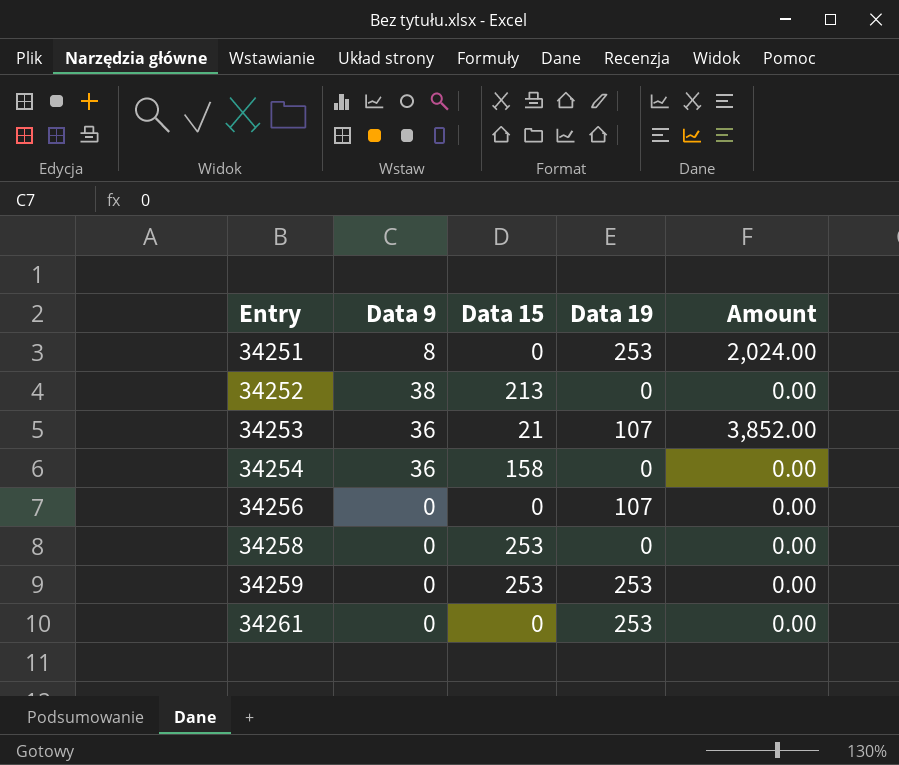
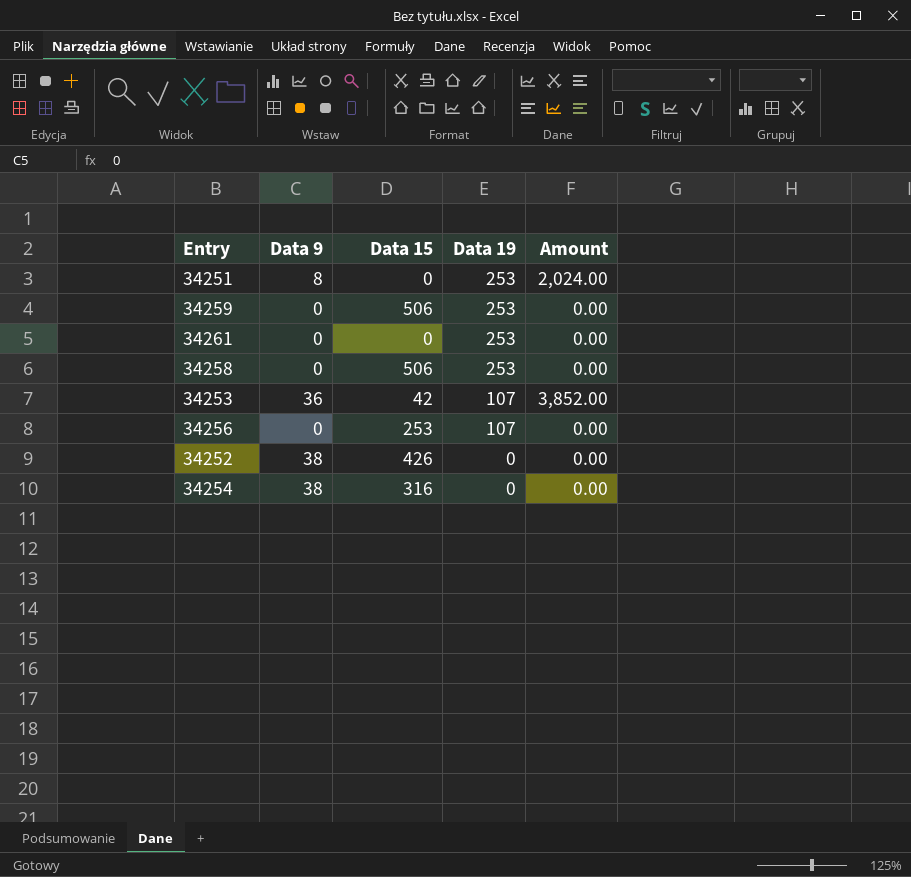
row order: Entry ascending -> Data 19 descending
34259 | Data 15: 253 -> 506
34258 | Data 15: 253 -> 506
34258 | Data 19: 0 -> 253
34253 | Data 15: 21 -> 42
34256 | Data 15: 0 -> 253
34252 | Data 15: 213 -> 426
34254 | Data 9: 36 -> 38
34254 | Data 15: 158 -> 316

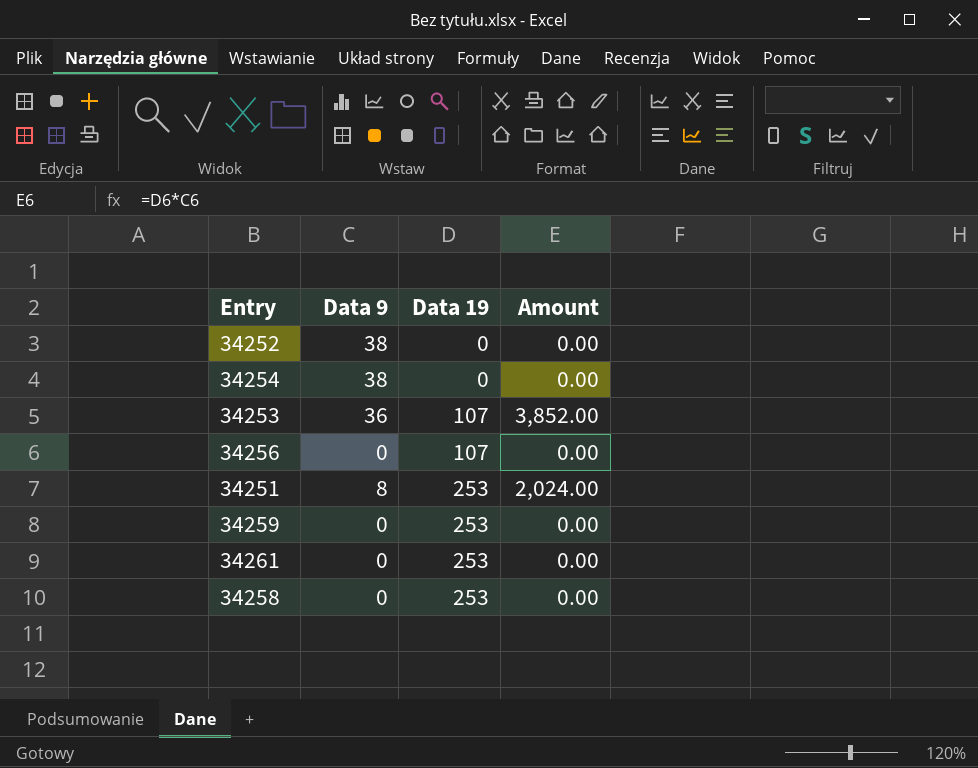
row order: Data 19 descending -> Data 19 ascending
column Data 15 | position: 3 -> none

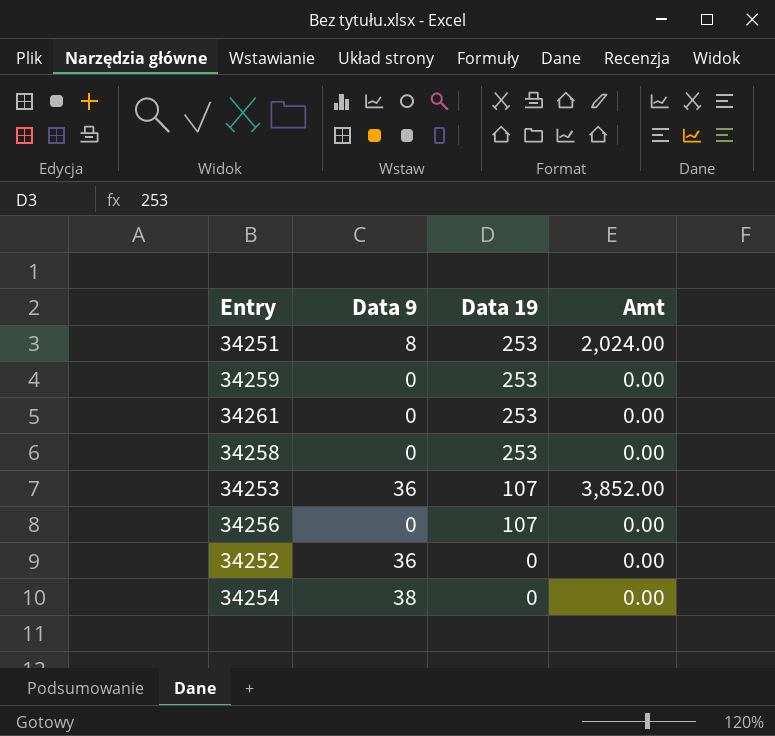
row order: Data 19 ascending -> Data 19 descending
column name: Amount -> Amt
34252 | Data 9: 38 -> 36

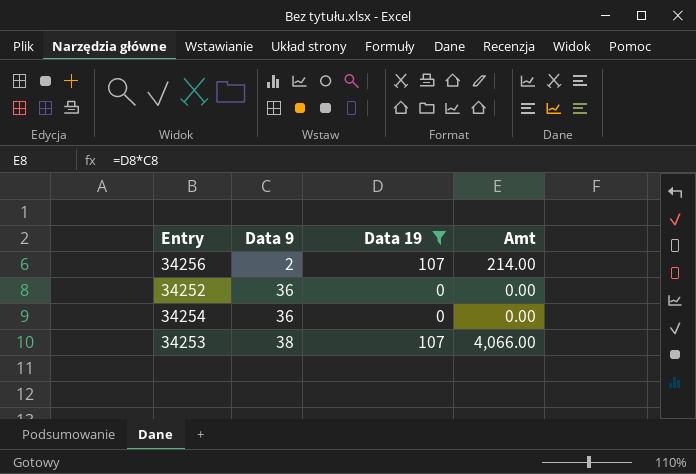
filter: none -> Data 19 != 253
row order: Data 19 descending -> Data 9 ascending
34256 | Data 9: 0 -> 2
34256 | Amt: 0.00 -> 214.00
34254 | Data 9: 38 -> 36
34253 | Data 9: 36 -> 38
34253 | Amt: 3,852.00 -> 4,066.00

